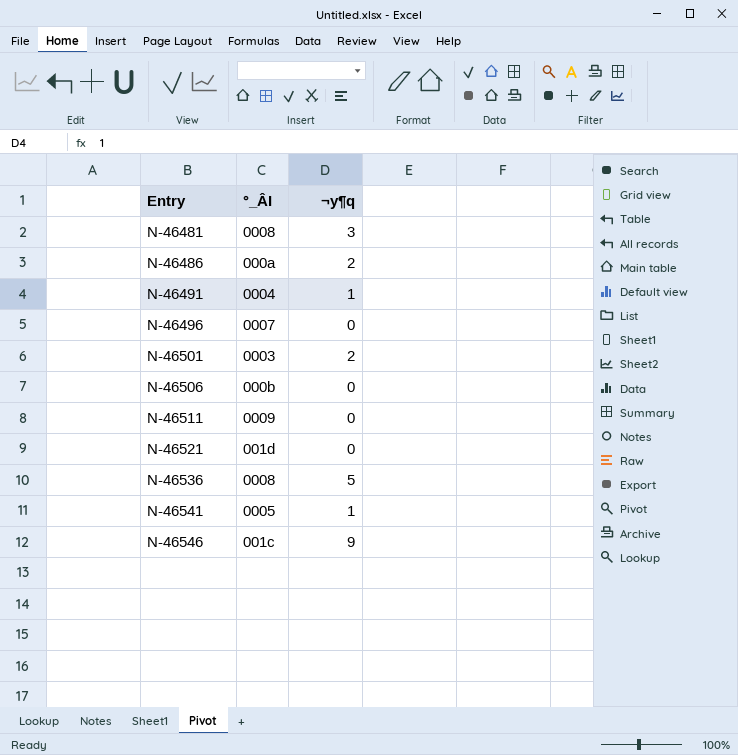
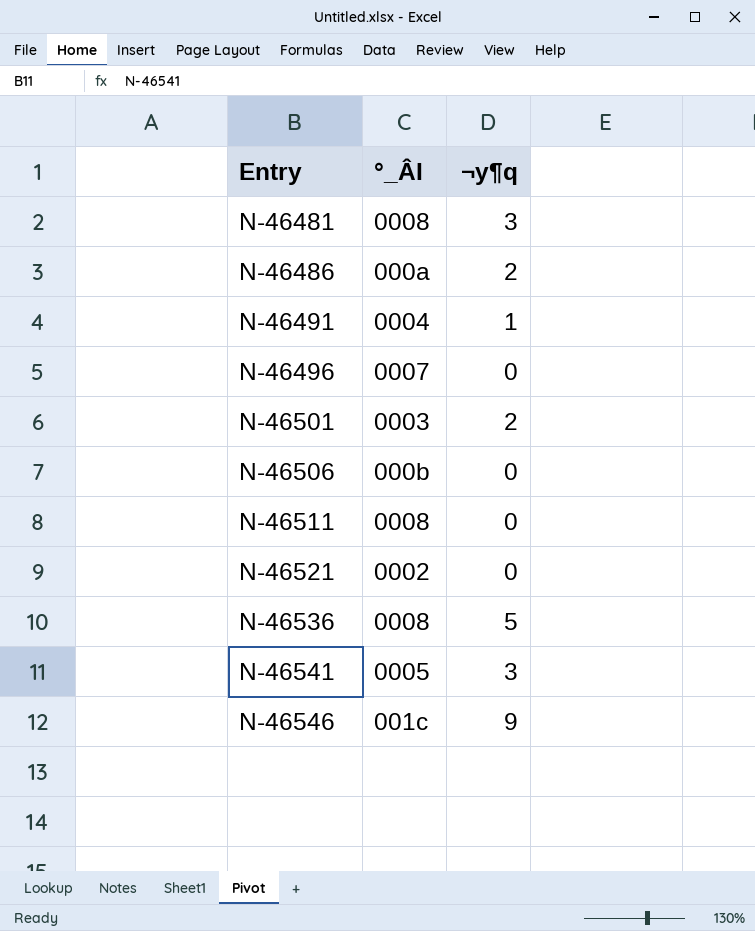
N-46511 | °_ÂI: 0009 -> 0008
N-46521 | °_ÂI: 001d -> 0002
N-46541 | ¬y¶q: 1 -> 3

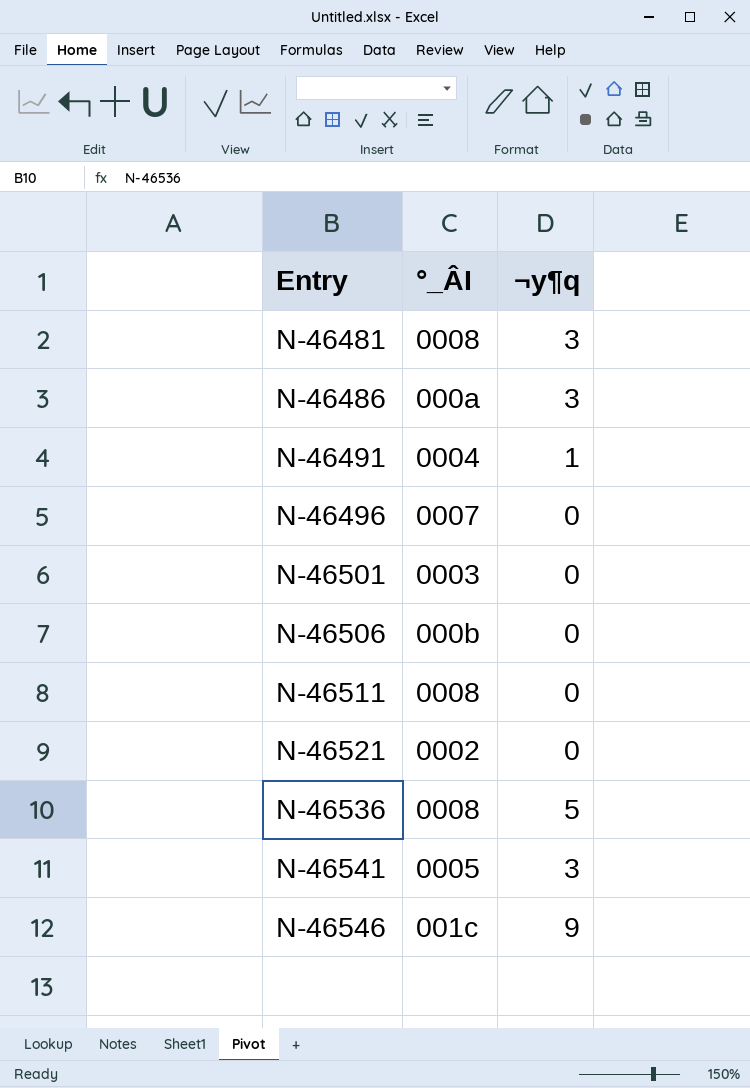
N-46486 | ¬y¶q: 2 -> 3
N-46501 | ¬y¶q: 2 -> 0

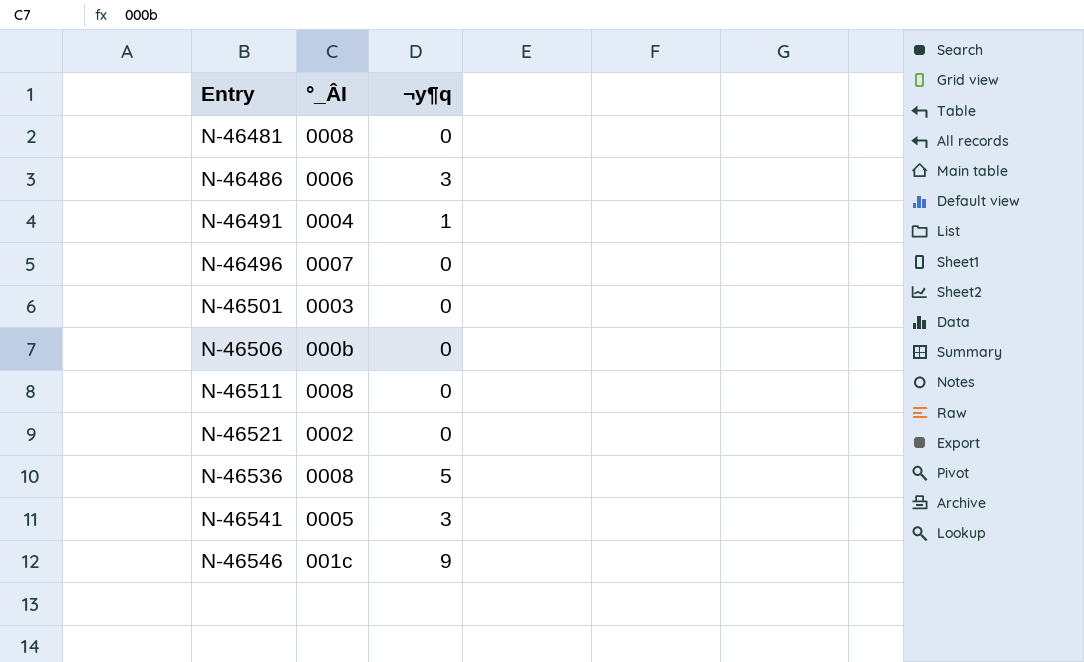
N-46481 | ¬y¶q: 3 -> 0
N-46486 | °_ÂI: 000a -> 0006

